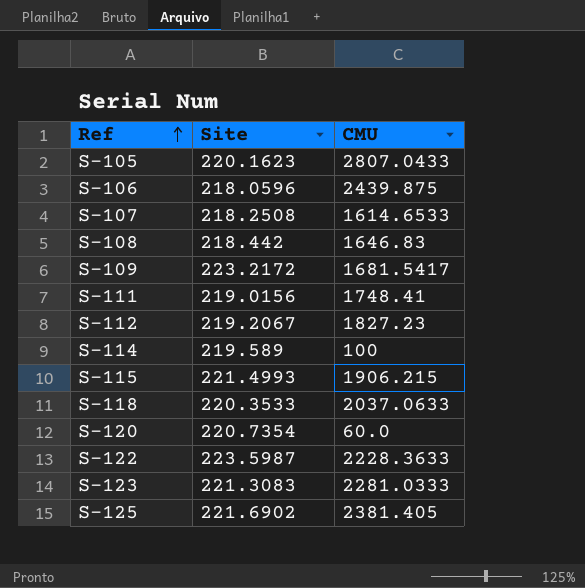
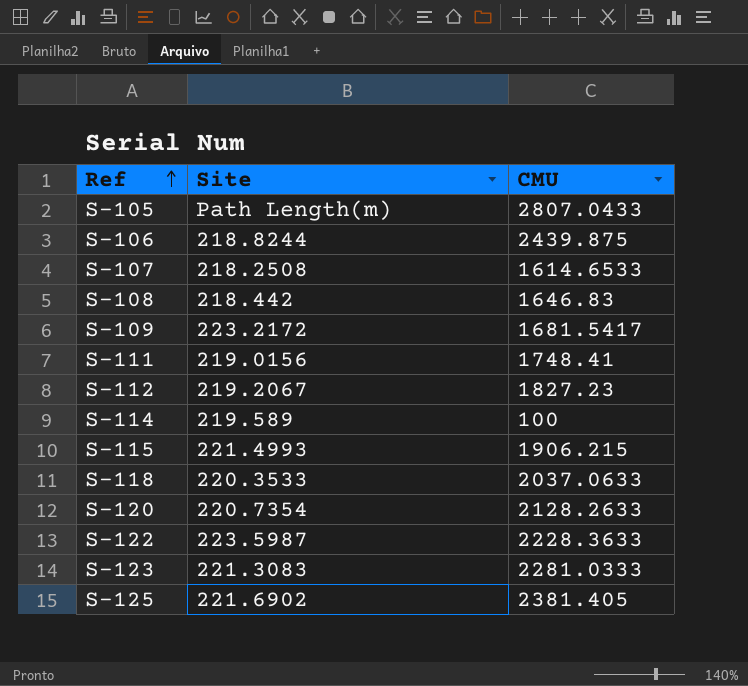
S-105 | Site: 220.1623 -> Path Length(m)
S-106 | Site: 218.0596 -> 218.8244
S-120 | CMU: 60.0 -> 2128.2633

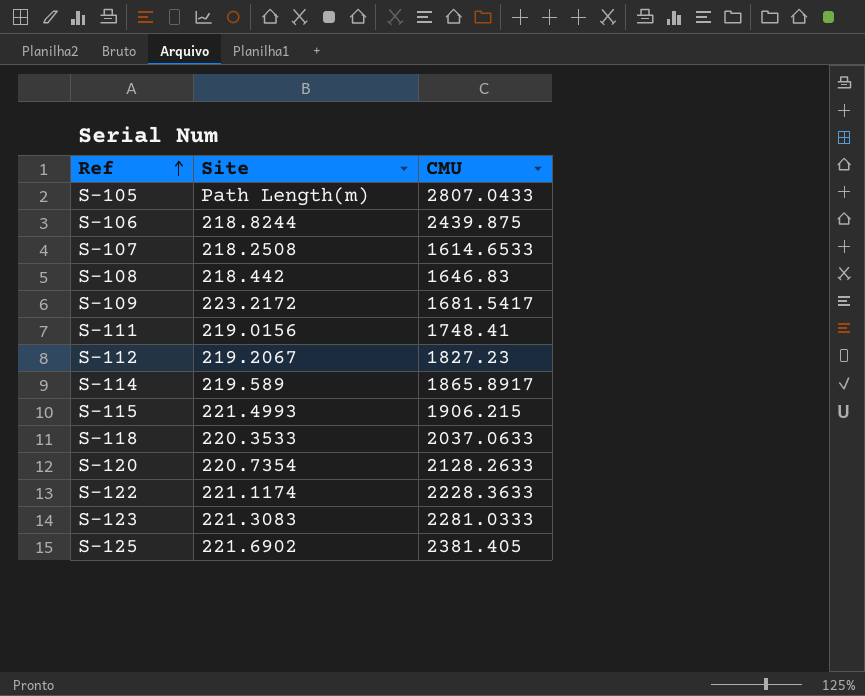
S-114 | CMU: 100 -> 1865.8917
S-122 | Site: 223.5987 -> 221.1174

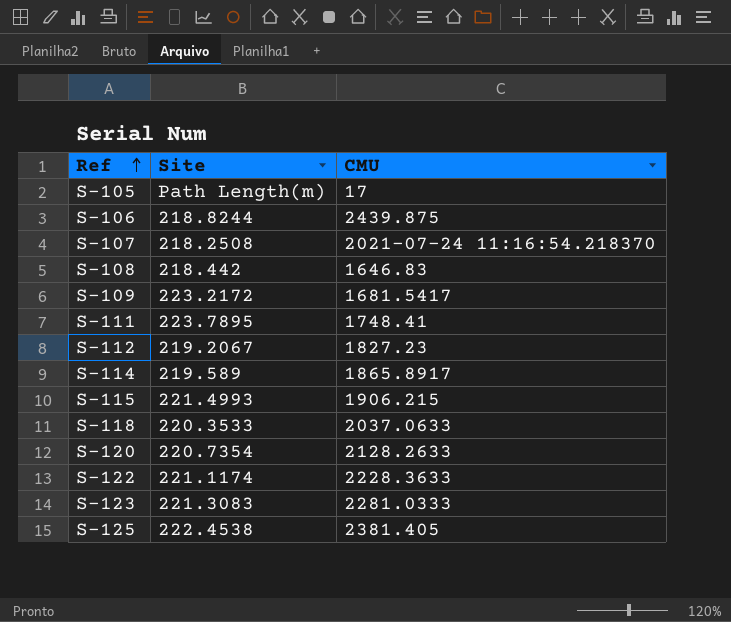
S-105 | CMU: 2807.0433 -> 17
S-107 | CMU: 1614.6533 -> 2021-07-24 11:16:54.218370
S-111 | Site: 219.0156 -> 223.7895
S-125 | Site: 221.6902 -> 222.4538

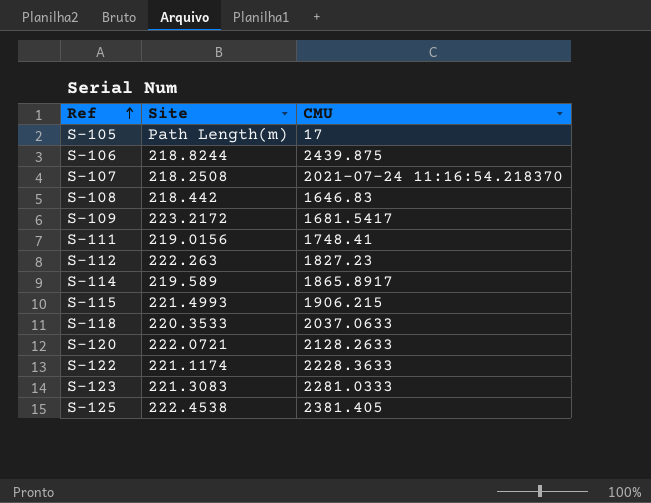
S-111 | Site: 223.7895 -> 219.0156
S-112 | Site: 219.2067 -> 222.263
S-120 | Site: 220.7354 -> 222.0721

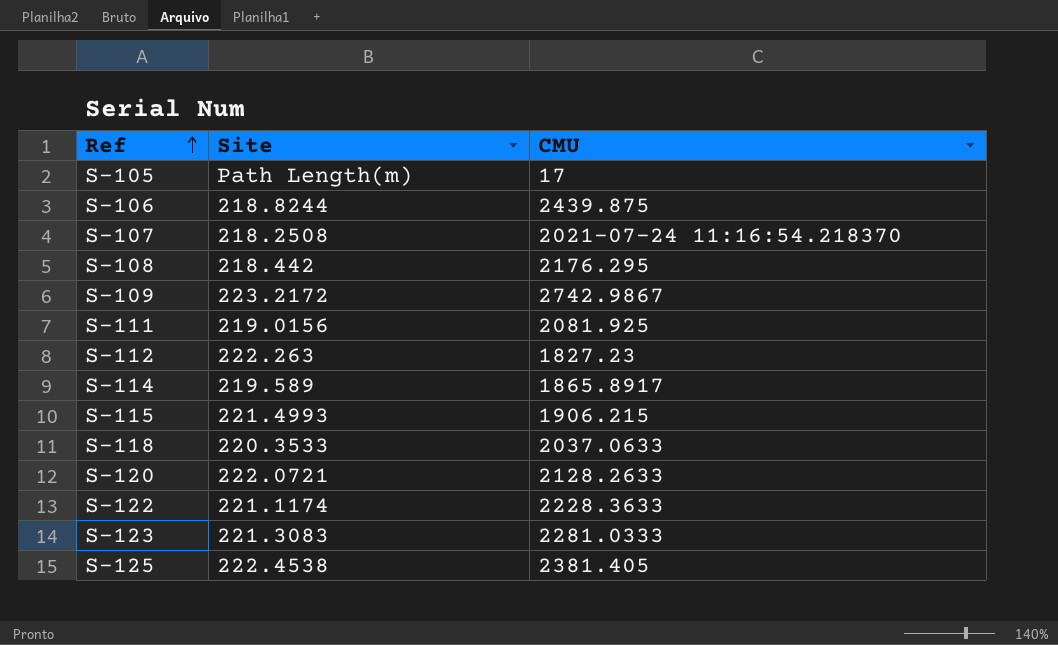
S-108 | CMU: 1646.83 -> 2176.295
S-109 | CMU: 1681.5417 -> 2742.9867
S-111 | CMU: 1748.41 -> 2081.925

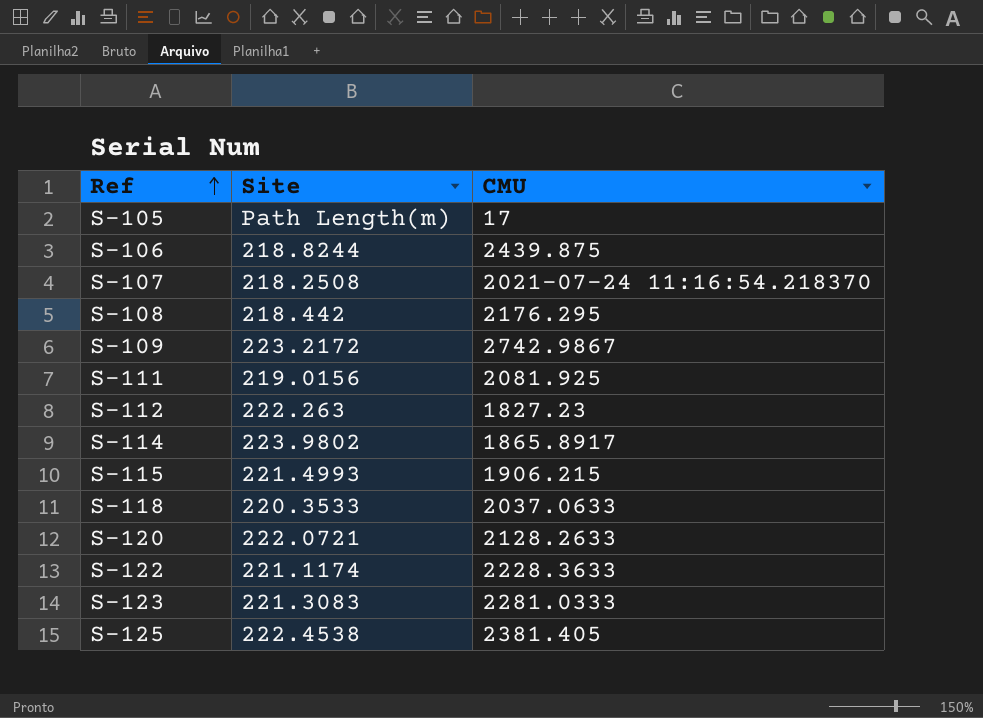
S-114 | Site: 219.589 -> 223.9802

